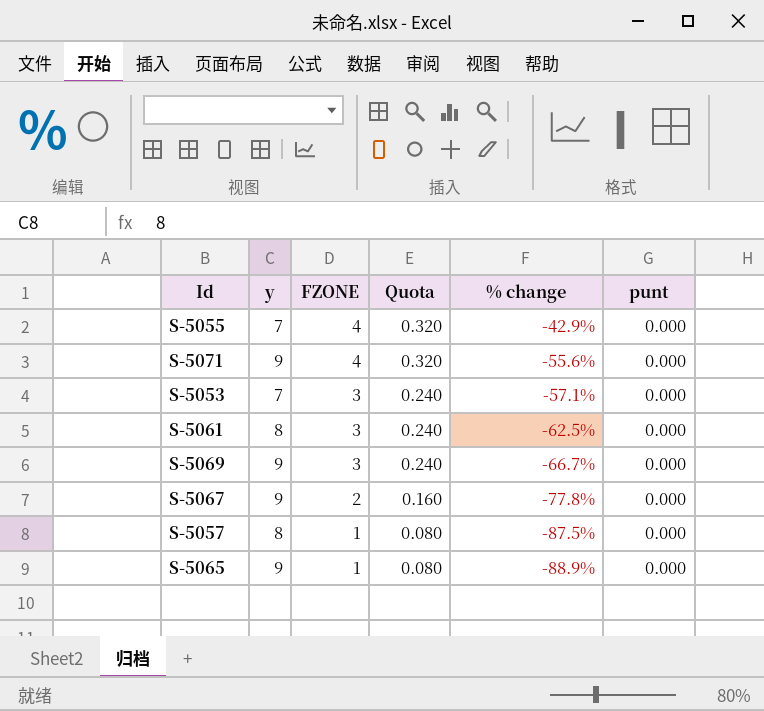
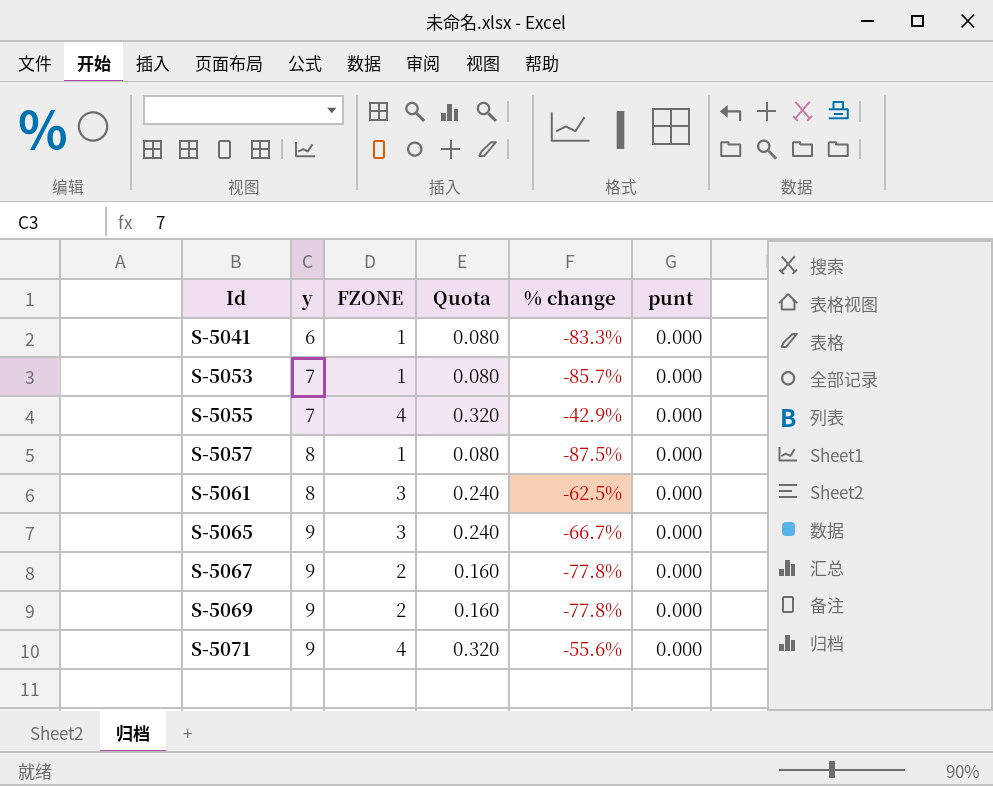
row order: FZONE descending -> Id ascending
row S-5041: none -> 6 | 1 | 0.080 | -83.3% | 0.000
S-5053 | FZONE: 3 -> 1
S-5053 | Quota: 0.240 -> 0.080
S-5053 | % change: -57.1% -> -85.7%
S-5065 | FZONE: 1 -> 3
S-5065 | Quota: 0.080 -> 0.240
S-5065 | % change: -88.9% -> -66.7%
S-5069 | FZONE: 3 -> 2
S-5069 | Quota: 0.240 -> 0.160
S-5069 | % change: -66.7% -> -77.8%

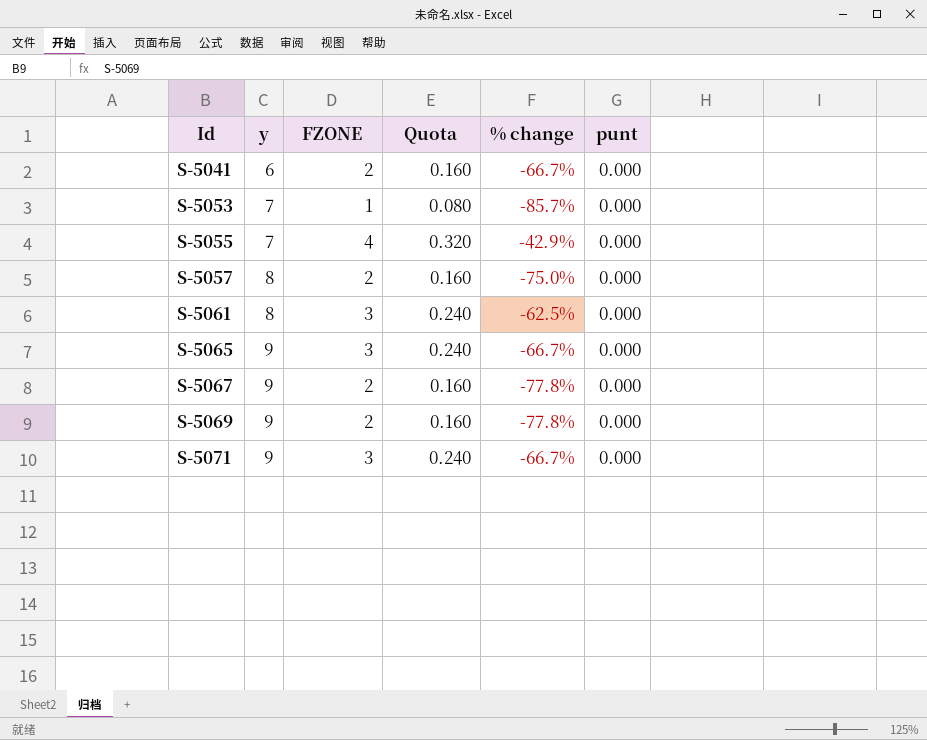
S-5041 | FZONE: 1 -> 2
S-5041 | Quota: 0.080 -> 0.160
S-5041 | % change: -83.3% -> -66.7%
S-5057 | FZONE: 1 -> 2
S-5057 | Quota: 0.080 -> 0.160
S-5057 | % change: -87.5% -> -75.0%
S-5071 | FZONE: 4 -> 3
S-5071 | Quota: 0.320 -> 0.240
S-5071 | % change: -55.6% -> -66.7%

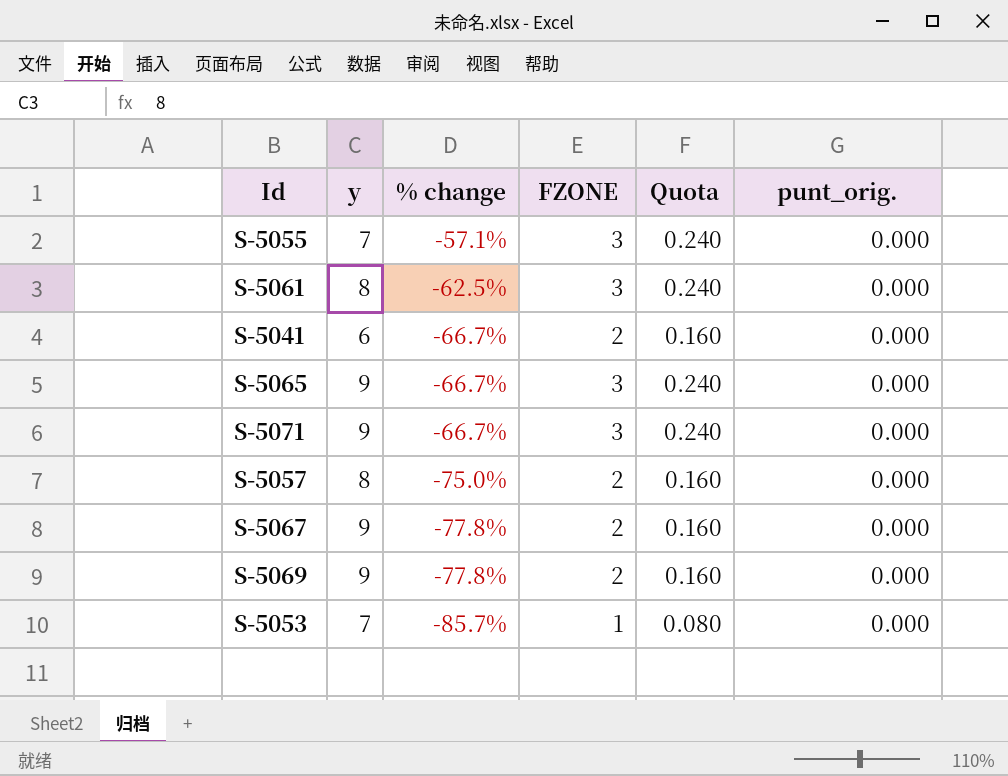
row order: Id ascending -> % change descending
column % change | position: 5 -> 3
column name: punt -> punt_orig.
S-5055 | % change: -42.9% -> -57.1%
S-5055 | FZONE: 4 -> 3
S-5055 | Quota: 0.320 -> 0.240

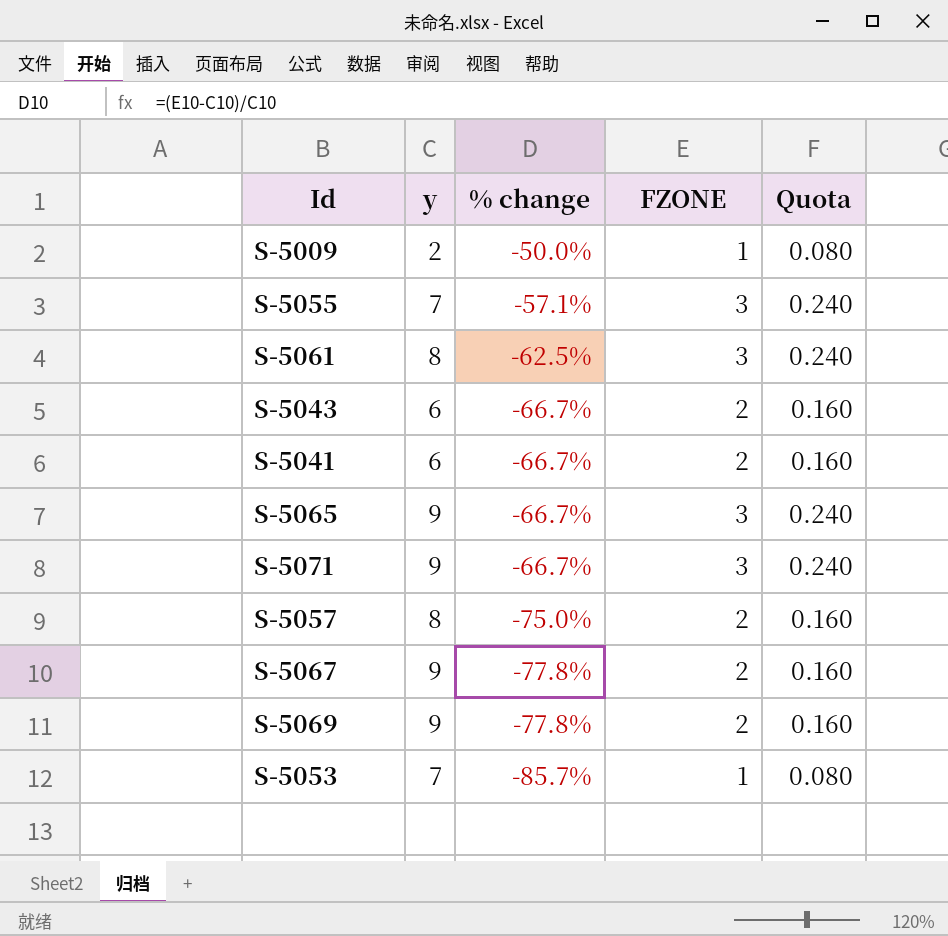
column punt_orig. | position: 6 -> none
row S-5009: none -> 2 | -50.0% | 1 | 0.080
row S-5043: none -> 6 | -66.7% | 2 | 0.160

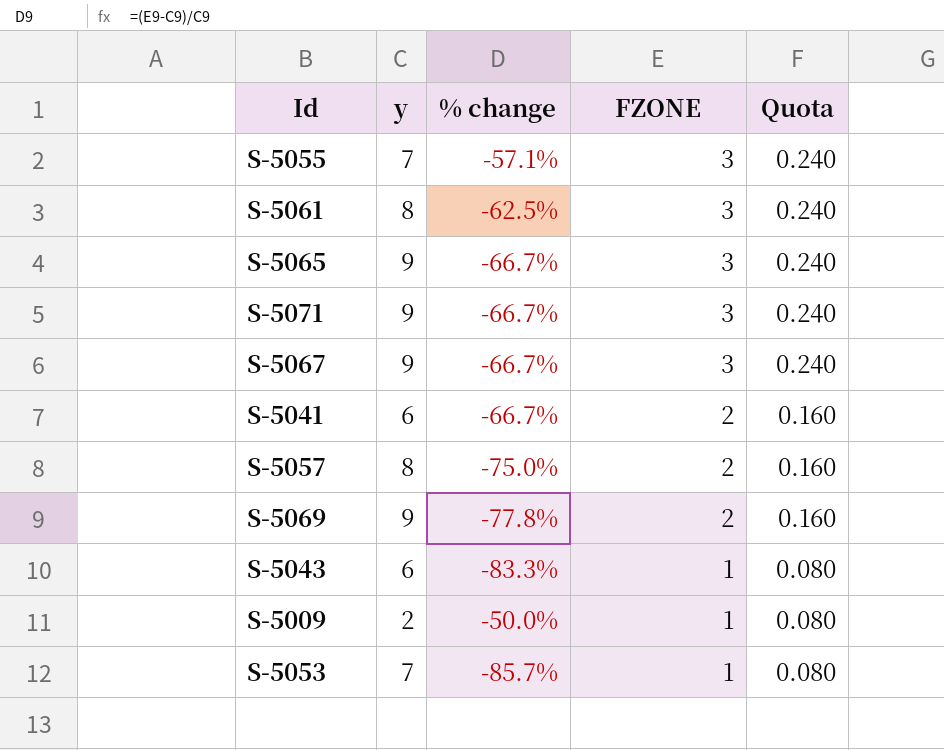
row order: % change descending -> FZONE descending
S-5067 | % change: -77.8% -> -66.7%
S-5067 | FZONE: 2 -> 3
S-5067 | Quota: 0.160 -> 0.240
S-5043 | % change: -66.7% -> -83.3%
S-5043 | FZONE: 2 -> 1
S-5043 | Quota: 0.160 -> 0.080

